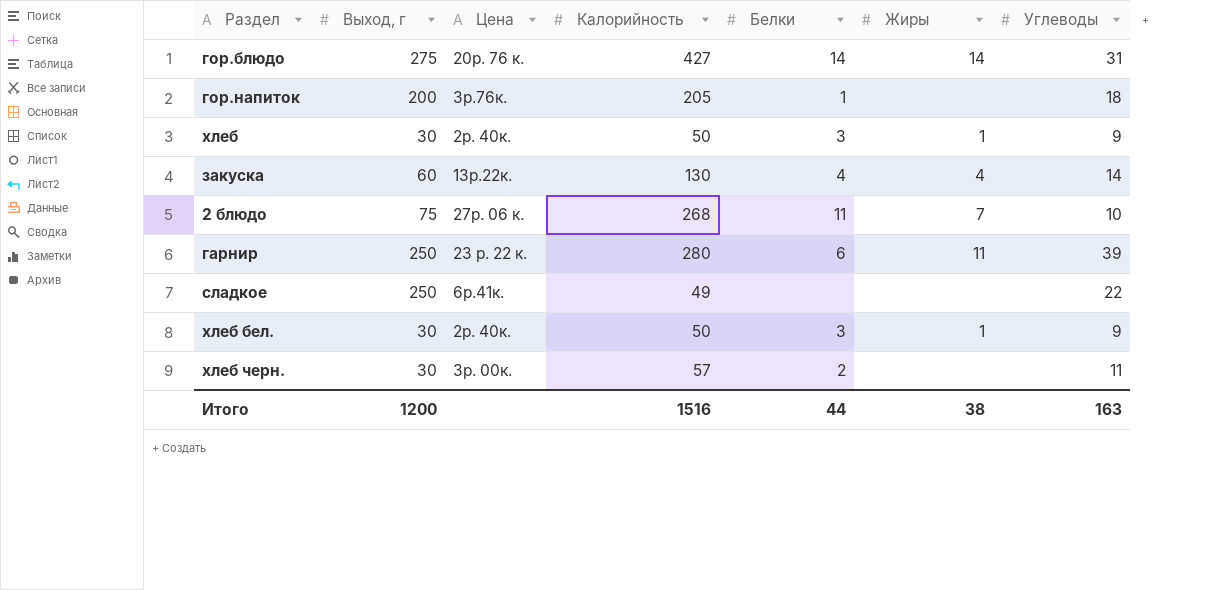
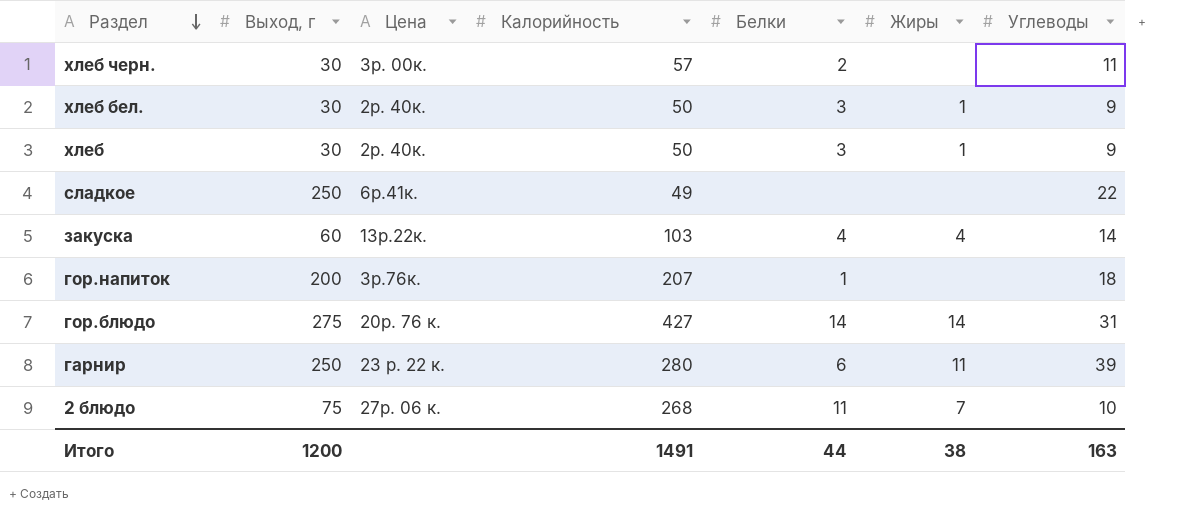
row order: none -> Раздел descending
закуска | Калорийность: 130 -> 103
гор.напиток | Калорийность: 205 -> 207
Итого | Калорийность: 1516 -> 1491

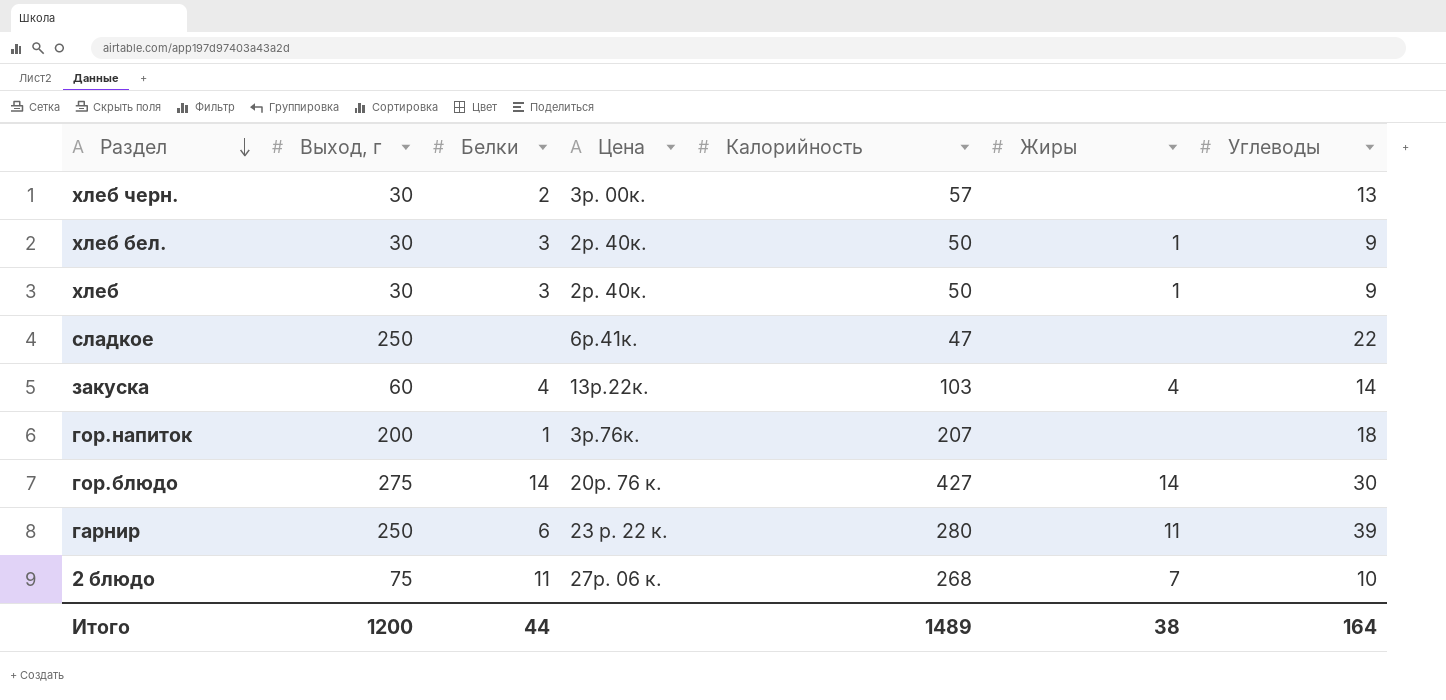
column Белки | position: 5 -> 3
хлеб черн. | Углеводы: 11 -> 13
сладкое | Калорийность: 49 -> 47
гор.блюдо | Углеводы: 31 -> 30
Итого | Калорийность: 1491 -> 1489
Итого | Углеводы: 163 -> 164

